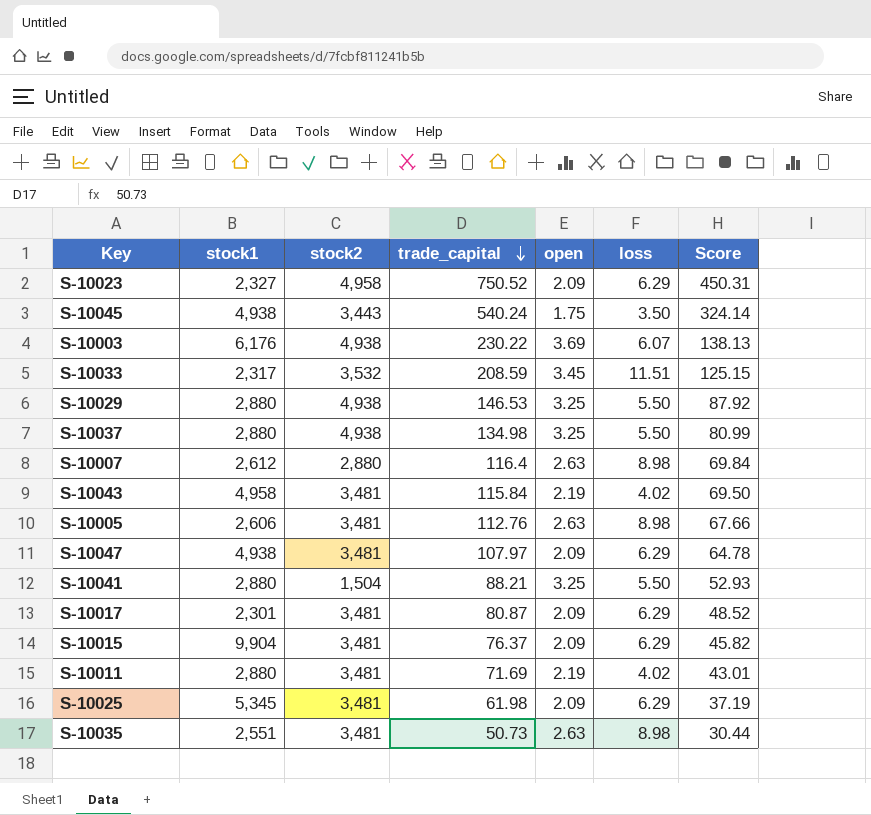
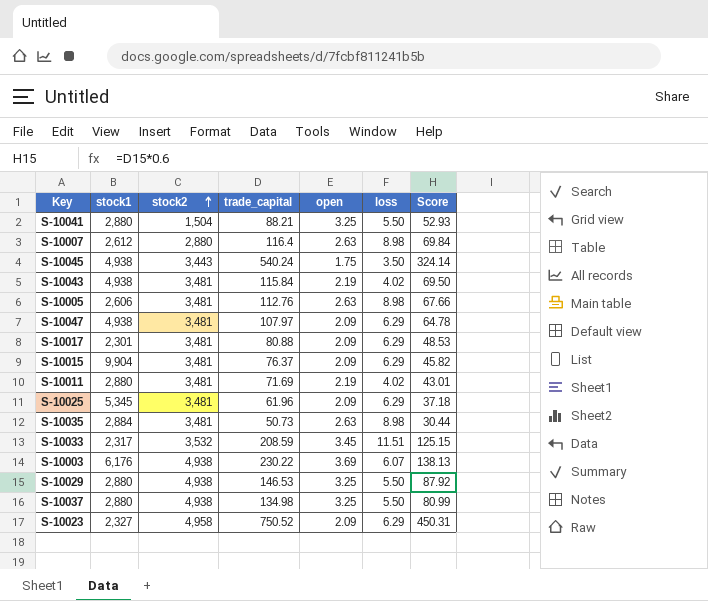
row order: trade_capital descending -> stock2 ascending
S-10043 | stock1: 4,958 -> 4,938
S-10017 | trade_capital: 80.87 -> 80.88
S-10017 | Score: 48.52 -> 48.53
S-10025 | trade_capital: 61.98 -> 61.96
S-10025 | Score: 37.19 -> 37.18
S-10035 | stock1: 2,551 -> 2,884

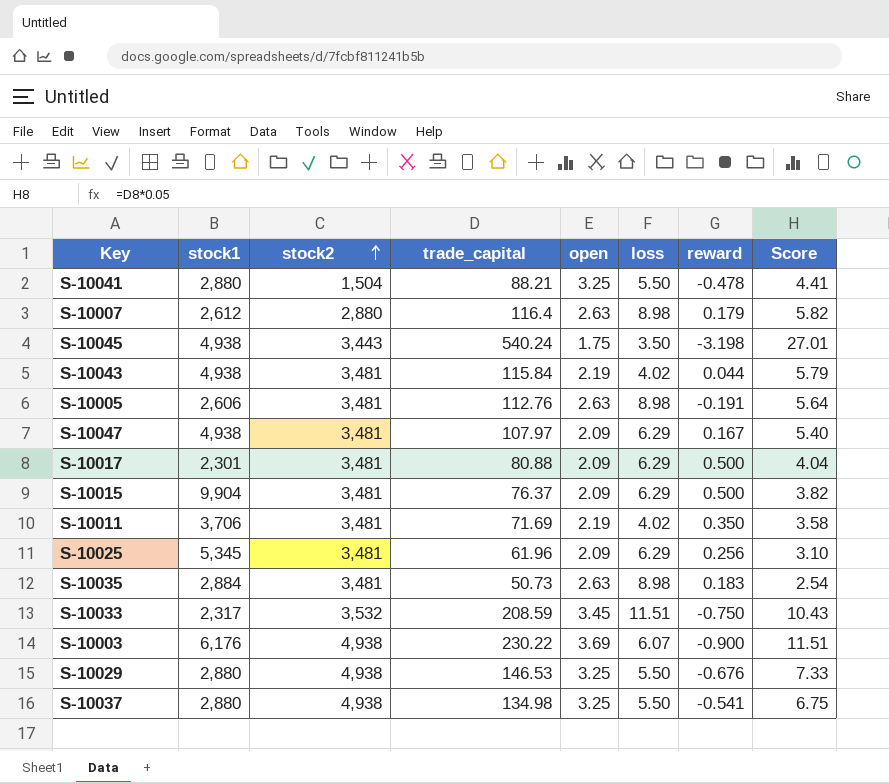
column reward | position: none -> 7
column Score | formula: [trade_capital] * 0.6 -> [trade_capital] * 0.05
row S-10023: 2,327 | 4,958 | 750.52 | 2.09 | 6.29 | 450.31 -> none
S-10011 | stock1: 2,880 -> 3,706

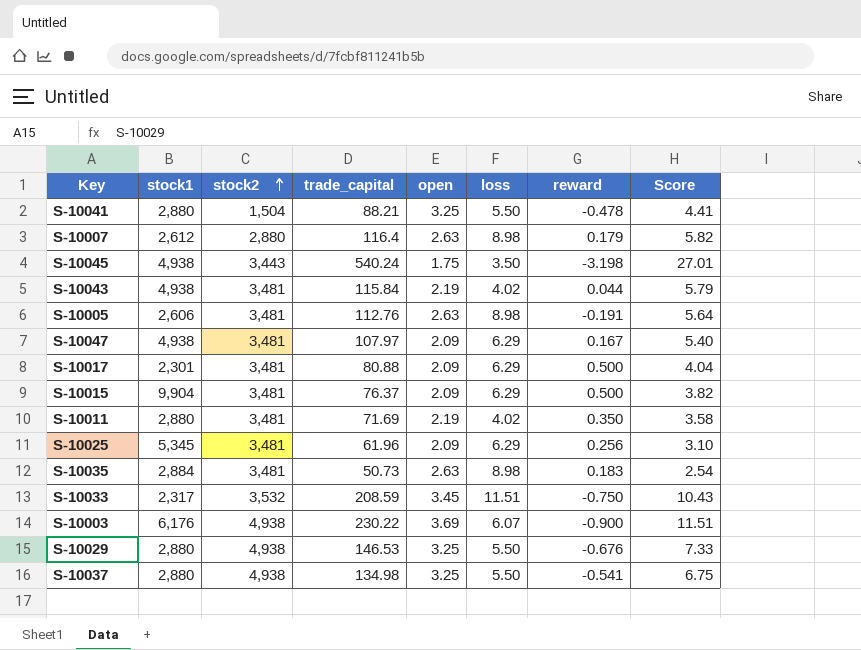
S-10011 | stock1: 3,706 -> 2,880

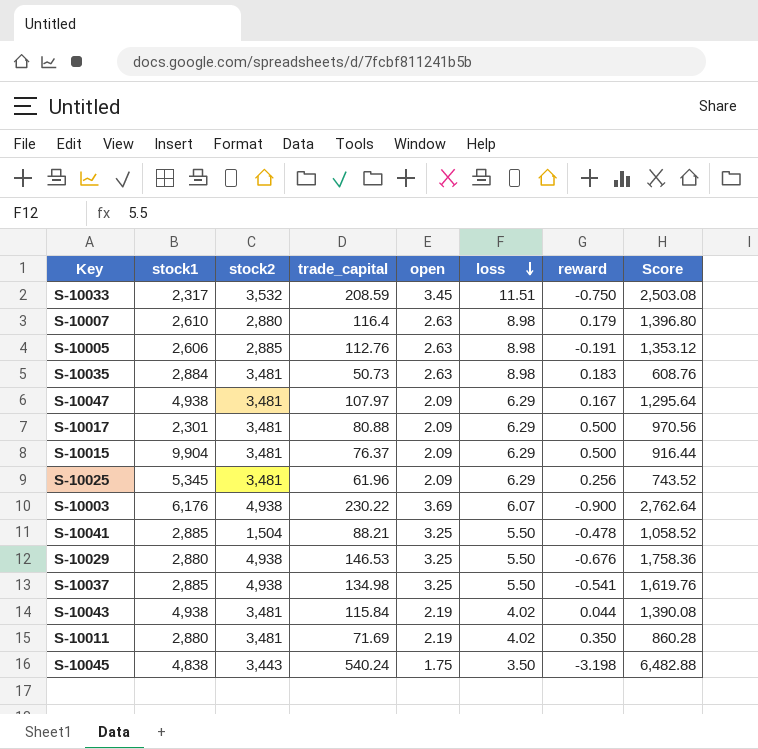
row order: stock2 ascending -> loss descending
column Score | formula: [trade_capital] * 0.05 -> [trade_capital] * 12
S-10007 | stock1: 2,612 -> 2,610
S-10005 | stock2: 3,481 -> 2,885
S-10041 | stock1: 2,880 -> 2,885
S-10037 | stock1: 2,880 -> 2,885
S-10045 | stock1: 4,938 -> 4,838

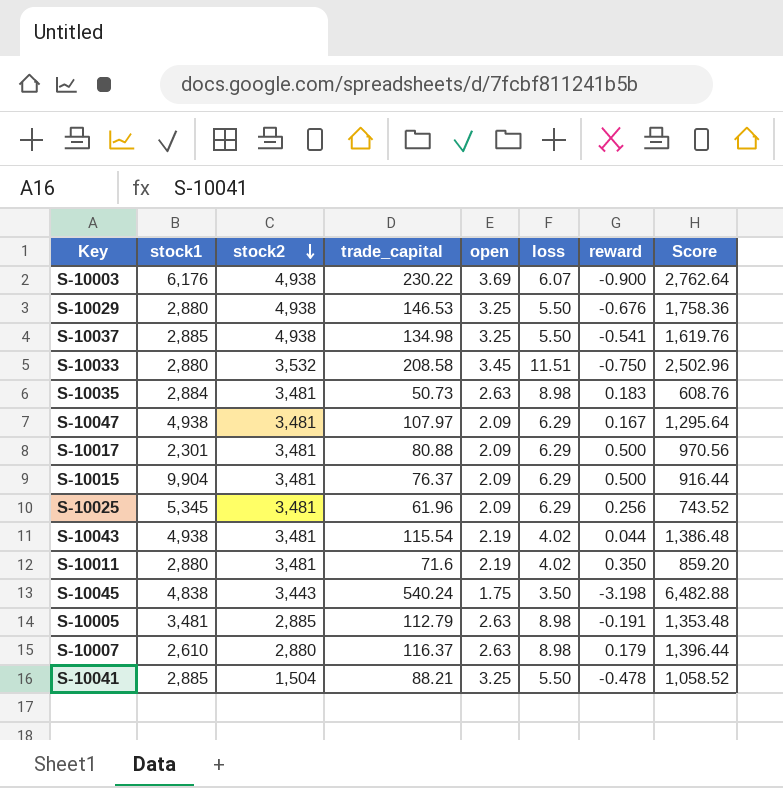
row order: loss descending -> stock2 descending
S-10033 | stock1: 2,317 -> 2,880
S-10033 | trade_capital: 208.59 -> 208.58
S-10033 | Score: 2,503.08 -> 2,502.96
S-10043 | trade_capital: 115.84 -> 115.54
S-10043 | Score: 1,390.08 -> 1,386.48
S-10011 | trade_capital: 71.69 -> 71.6
S-10011 | Score: 860.28 -> 859.20
S-10005 | stock1: 2,606 -> 3,481
S-10005 | trade_capital: 112.76 -> 112.79
S-10005 | Score: 1,353.12 -> 1,353.48
S-10007 | trade_capital: 116.4 -> 116.37
S-10007 | Score: 1,396.80 -> 1,396.44

